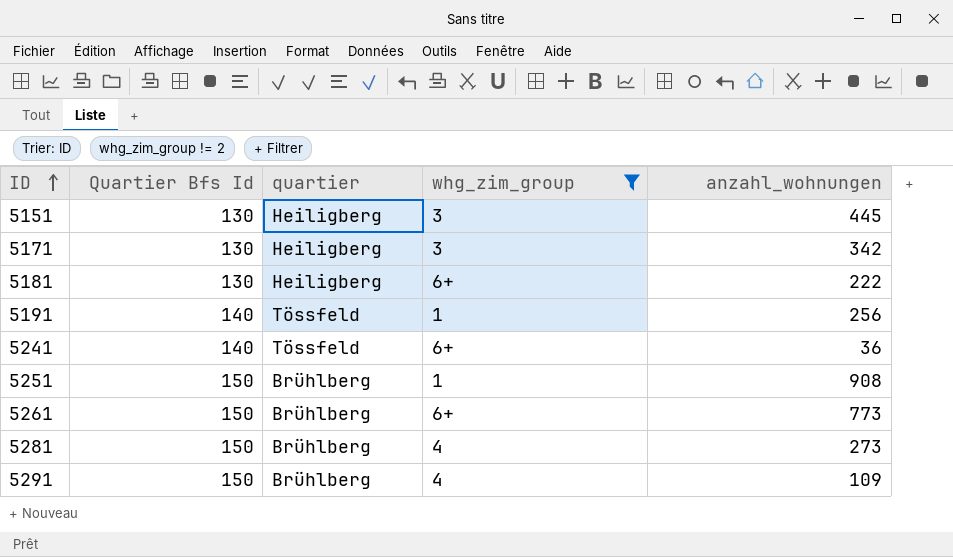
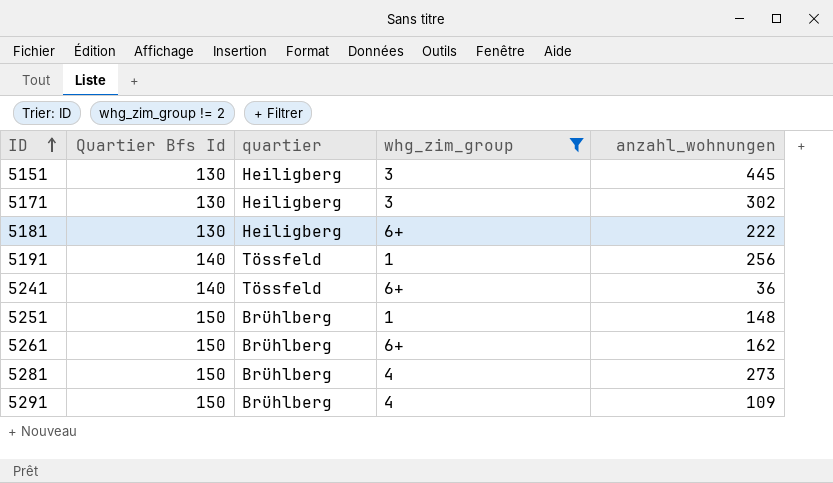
5171 | anzahl_wohnungen: 342 -> 302
5251 | anzahl_wohnungen: 908 -> 148
5261 | anzahl_wohnungen: 773 -> 162

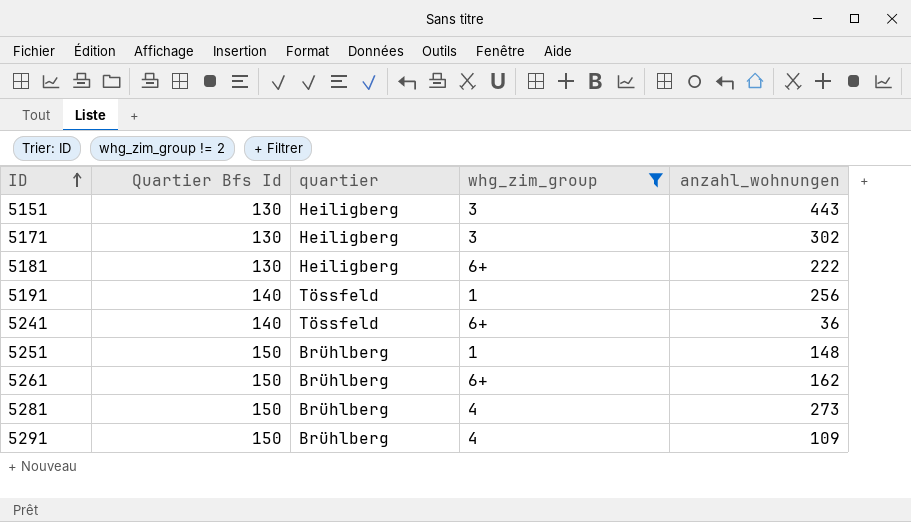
5151 | anzahl_wohnungen: 445 -> 443

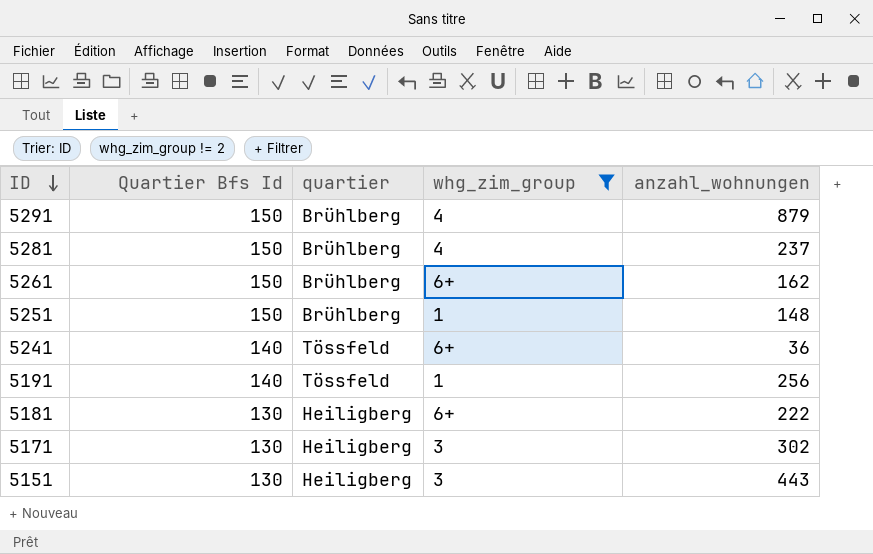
row order: ID ascending -> ID descending
5291 | anzahl_wohnungen: 109 -> 879
5281 | anzahl_wohnungen: 273 -> 237

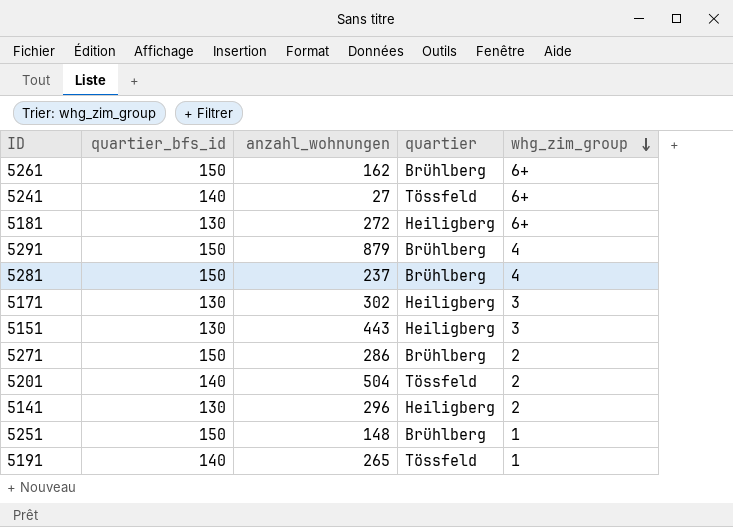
filter: whg_zim_group != 2 -> none
row order: ID descending -> whg_zim_group descending
column name: Quartier Bfs Id -> quartier_bfs_id
column anzahl_wohnungen | position: 5 -> 3
5241 | anzahl_wohnungen: 36 -> 27
5181 | anzahl_wohnungen: 222 -> 272
5191 | anzahl_wohnungen: 256 -> 265

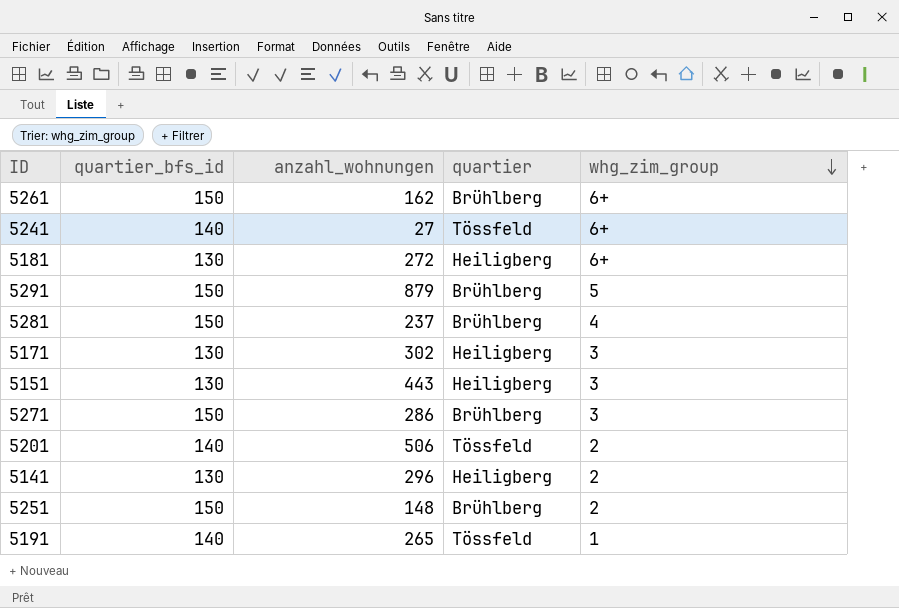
5291 | whg_zim_group: 4 -> 5
5271 | whg_zim_group: 2 -> 3
5201 | anzahl_wohnungen: 504 -> 506
5251 | whg_zim_group: 1 -> 2

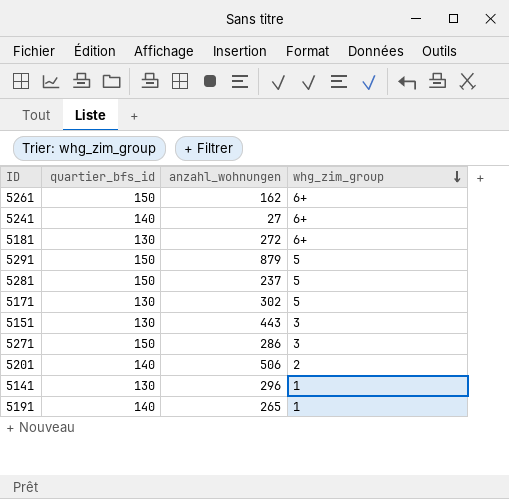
column quartier | position: 4 -> none
row 5251: 150 | 148 | Brühlberg | 2 -> none
5281 | whg_zim_group: 4 -> 5
5171 | whg_zim_group: 3 -> 5
5141 | whg_zim_group: 2 -> 1

